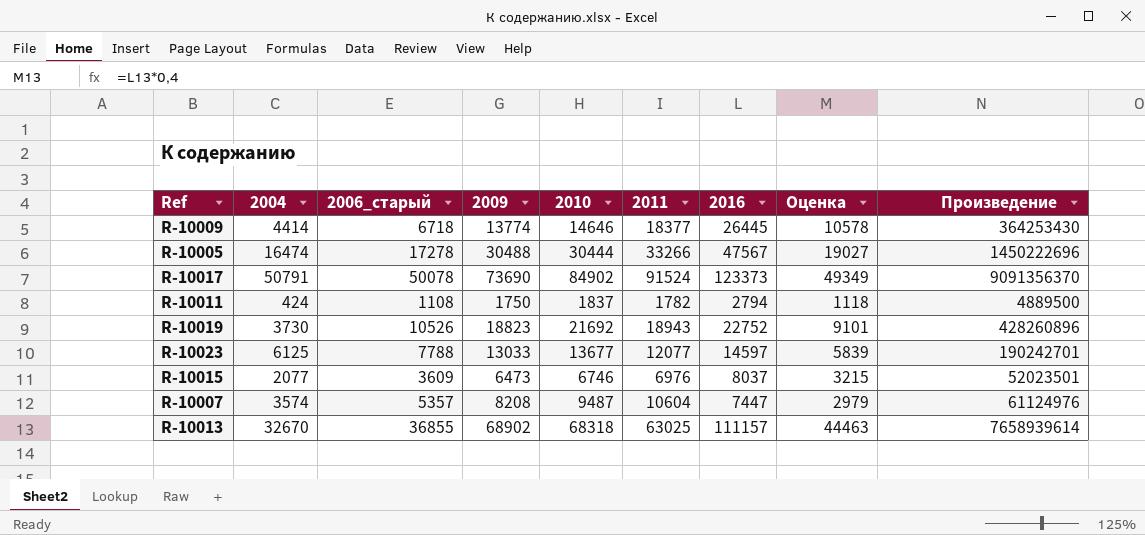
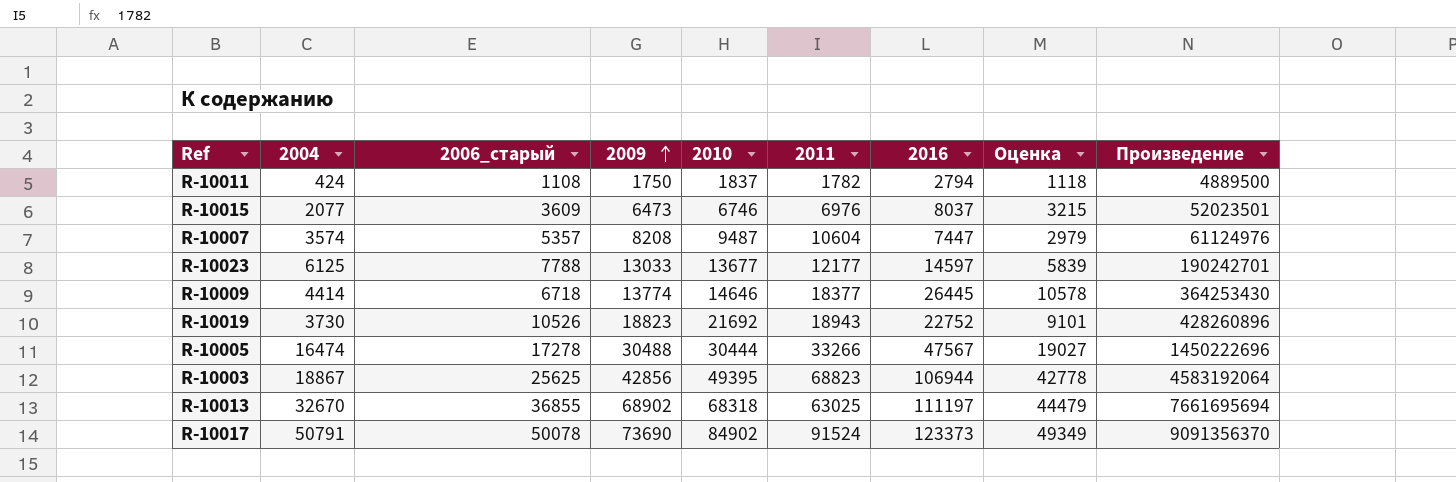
row order: none -> 2009 ascending
R-10023 | 2011: 12077 -> 12177
row R-10003: none -> 18867 | 25625 | 42856 | 49395 | 68823 | 106944 | 42778 | 4583192064
R-10013 | 2016: 111157 -> 111197
R-10013 | Оценка: 44463 -> 44479
R-10013 | Произведение: 7658939614 -> 7661695694

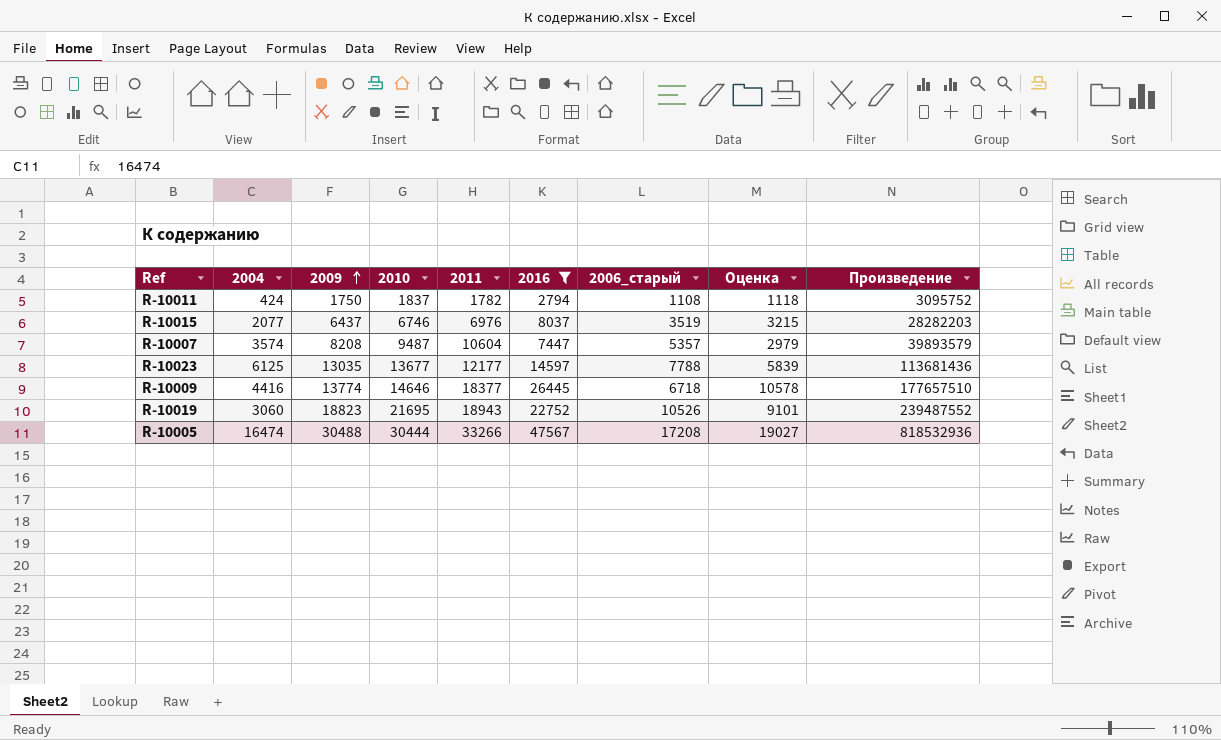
filter: none -> 2016 <= 47567
column 2006_старый | position: 3 -> 7
column Произведение | formula: [2009] * [2016] -> [2016] * [2006_старый]
R-10015 | 2009: 6473 -> 6437
R-10015 | 2006_старый: 3609 -> 3519
R-10023 | 2009: 13033 -> 13035
R-10009 | 2004: 4414 -> 4416
R-10019 | 2004: 3730 -> 3060
R-10019 | 2010: 21692 -> 21695
R-10005 | 2006_старый: 17278 -> 17208

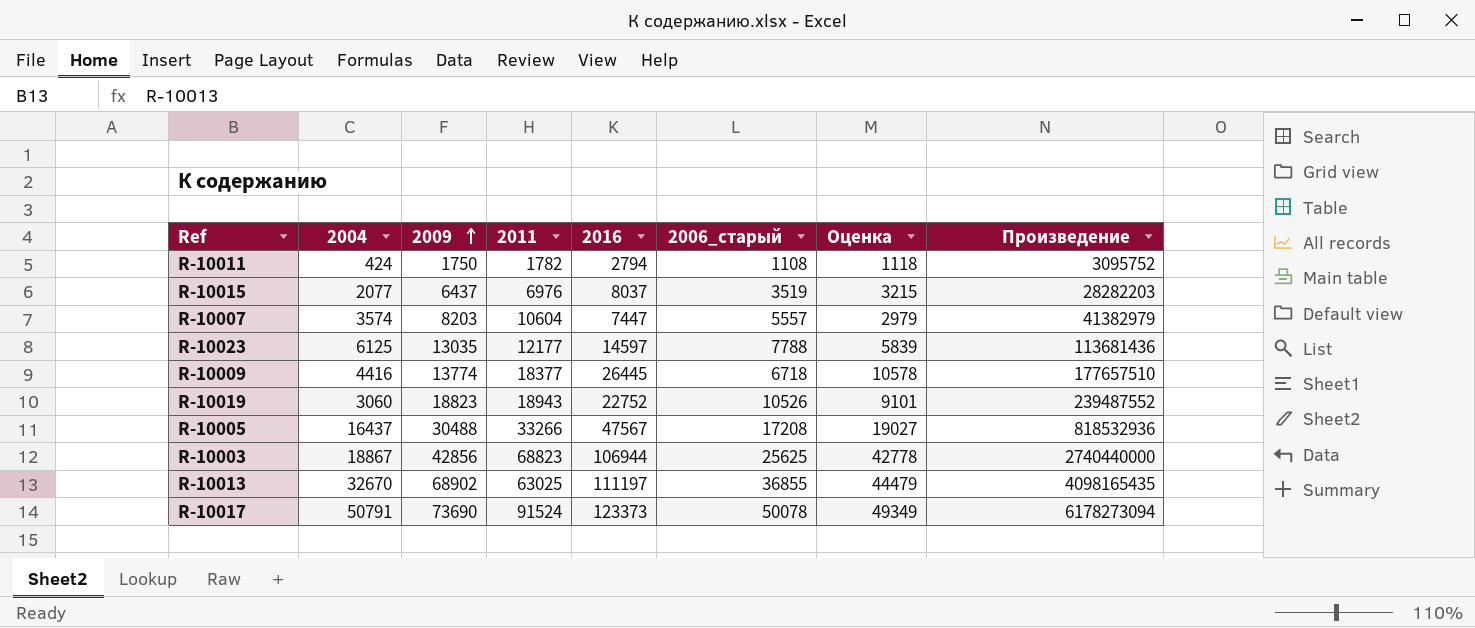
filter: 2016 <= 47567 -> none
column 2010 | position: 4 -> none
R-10007 | 2009: 8208 -> 8203
R-10007 | 2006_старый: 5357 -> 5557
R-10007 | Произведение: 39893579 -> 41382979
R-10005 | 2004: 16474 -> 16437

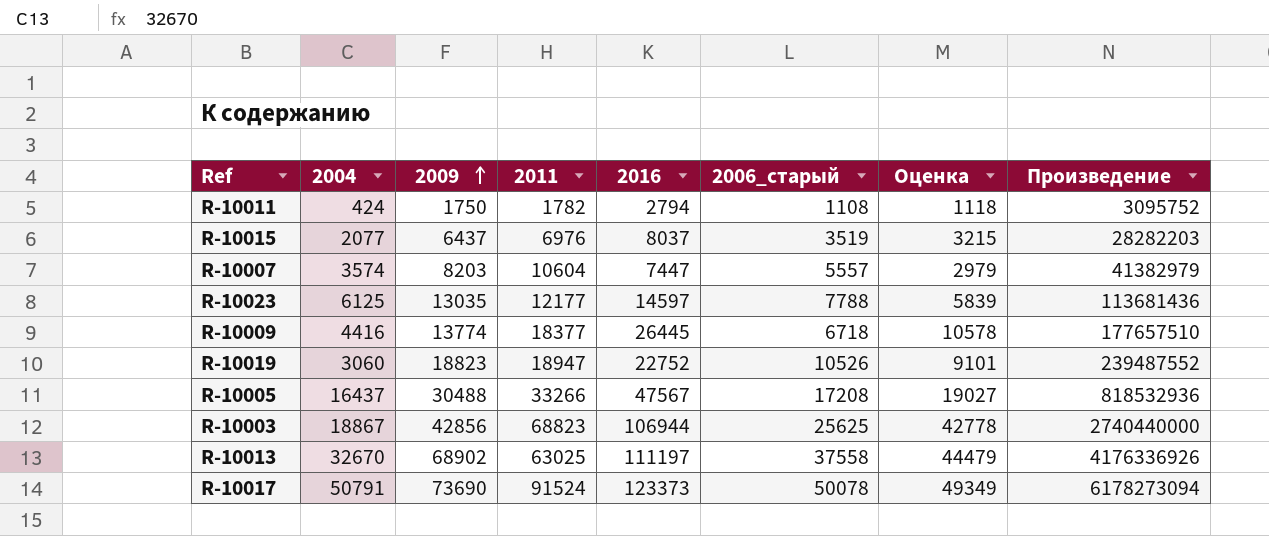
R-10019 | 2011: 18943 -> 18947
R-10013 | 2006_старый: 36855 -> 37558
R-10013 | Произведение: 4098165435 -> 4176336926

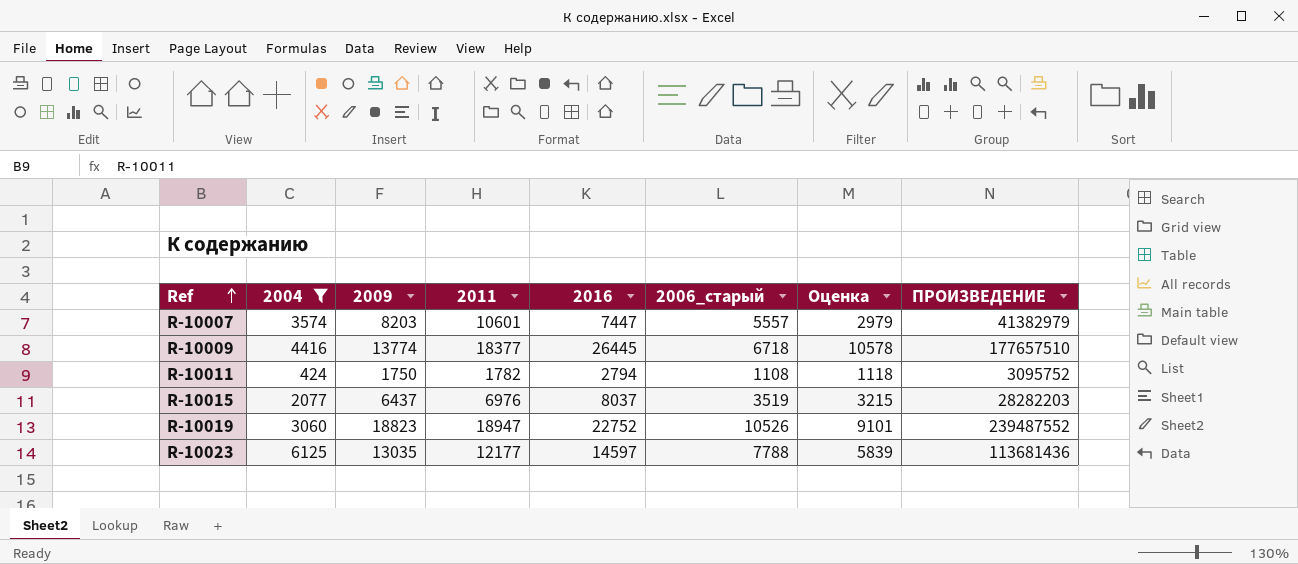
filter: none -> 2004 <= 6125
row order: 2009 ascending -> Ref ascending
column name: Произведение -> ПРОИЗВЕДЕНИЕ
R-10007 | 2011: 10604 -> 10601

